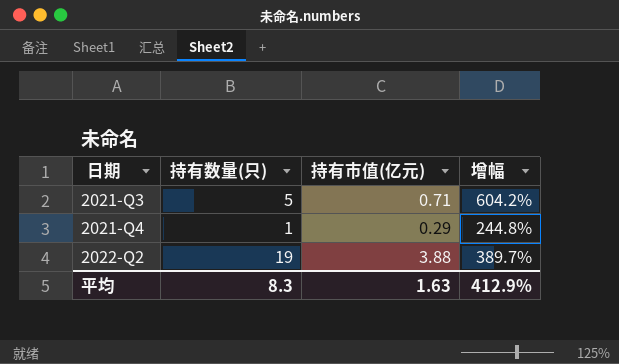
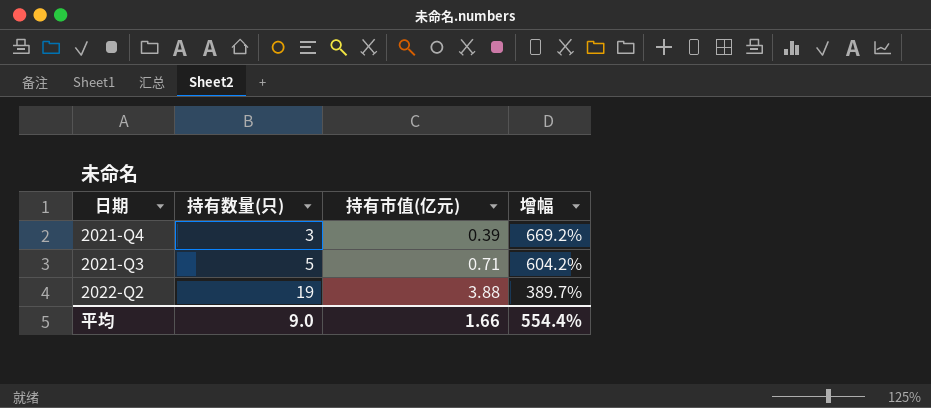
row order: 日期 ascending -> 持有数量(只) ascending
2021-Q4 | 持有数量(只): 1 -> 3
2021-Q4 | 持有市值(亿元): 0.29 -> 0.39
2021-Q4 | 增幅: 244.8% -> 669.2%
平均 | 持有数量(只): 8.3 -> 9.0
平均 | 持有市值(亿元): 1.63 -> 1.66
平均 | 增幅: 412.9% -> 554.4%

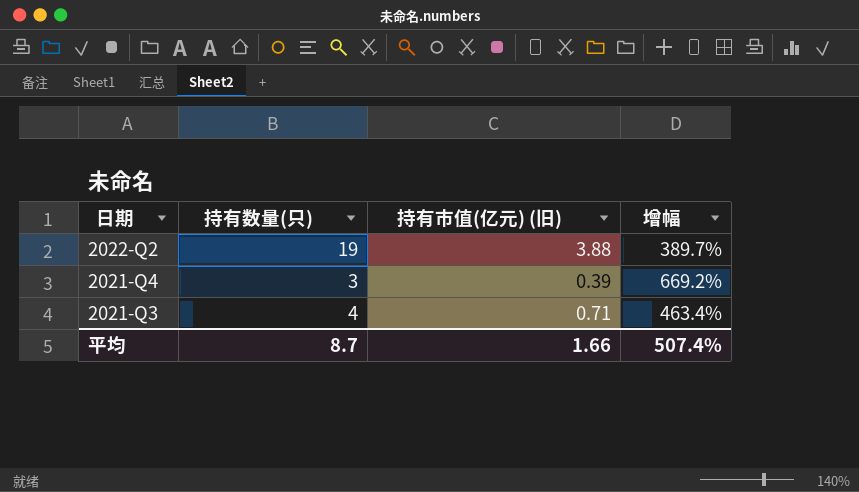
row order: 持有数量(只) ascending -> 日期 descending
column name: 持有市值(亿元) -> 持有市值(亿元) (旧)
2021-Q3 | 持有数量(只): 5 -> 4
2021-Q3 | 增幅: 604.2% -> 463.4%
平均 | 持有数量(只): 9.0 -> 8.7
平均 | 增幅: 554.4% -> 507.4%

